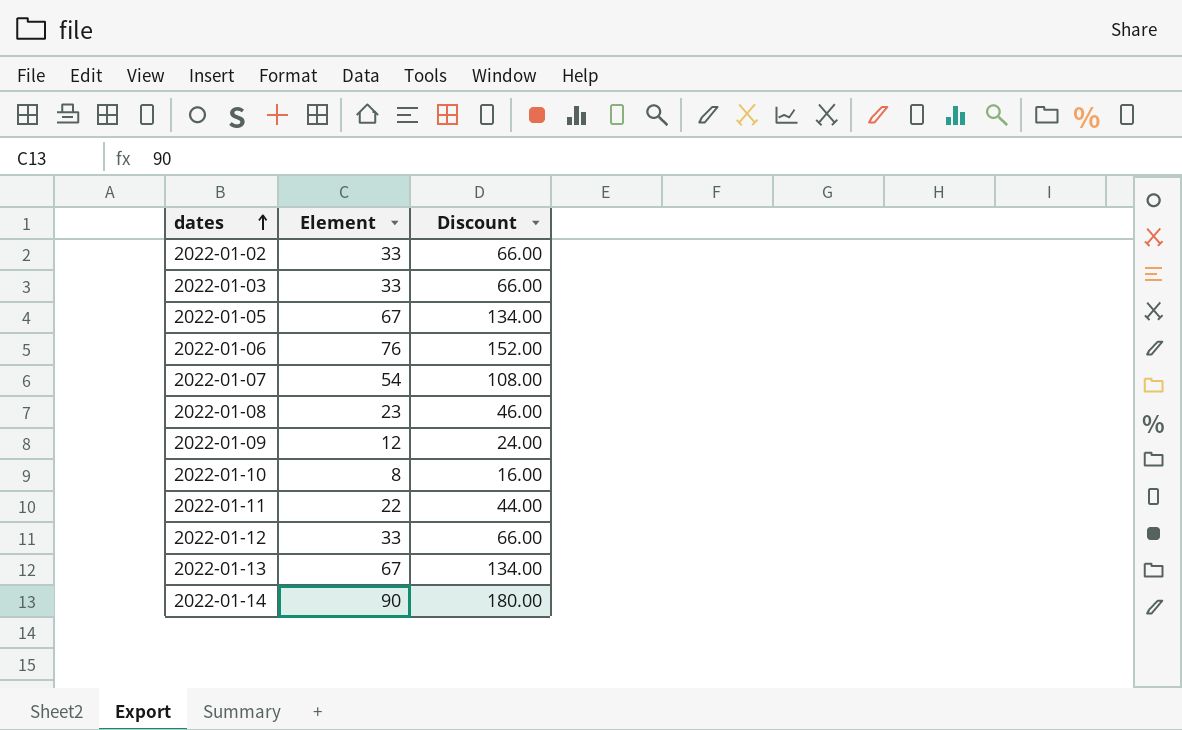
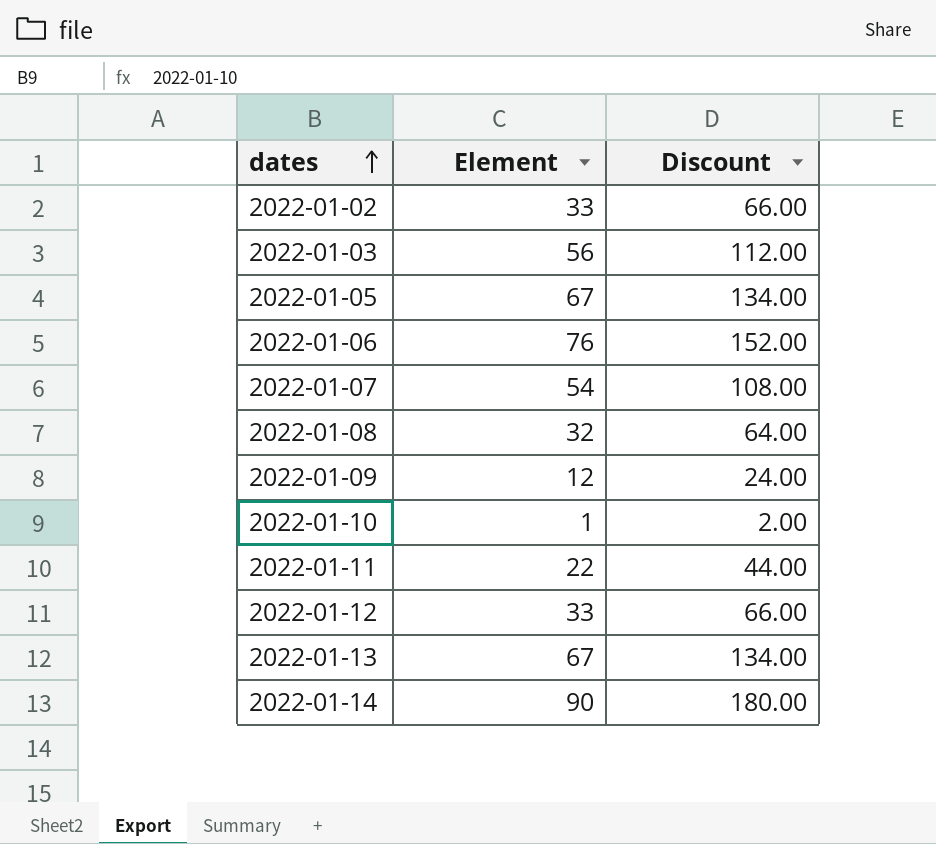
2022-01-03 | Element: 33 -> 56
2022-01-03 | Discount: 66.00 -> 112.00
2022-01-08 | Element: 23 -> 32
2022-01-08 | Discount: 46.00 -> 64.00
2022-01-10 | Element: 8 -> 1
2022-01-10 | Discount: 16.00 -> 2.00

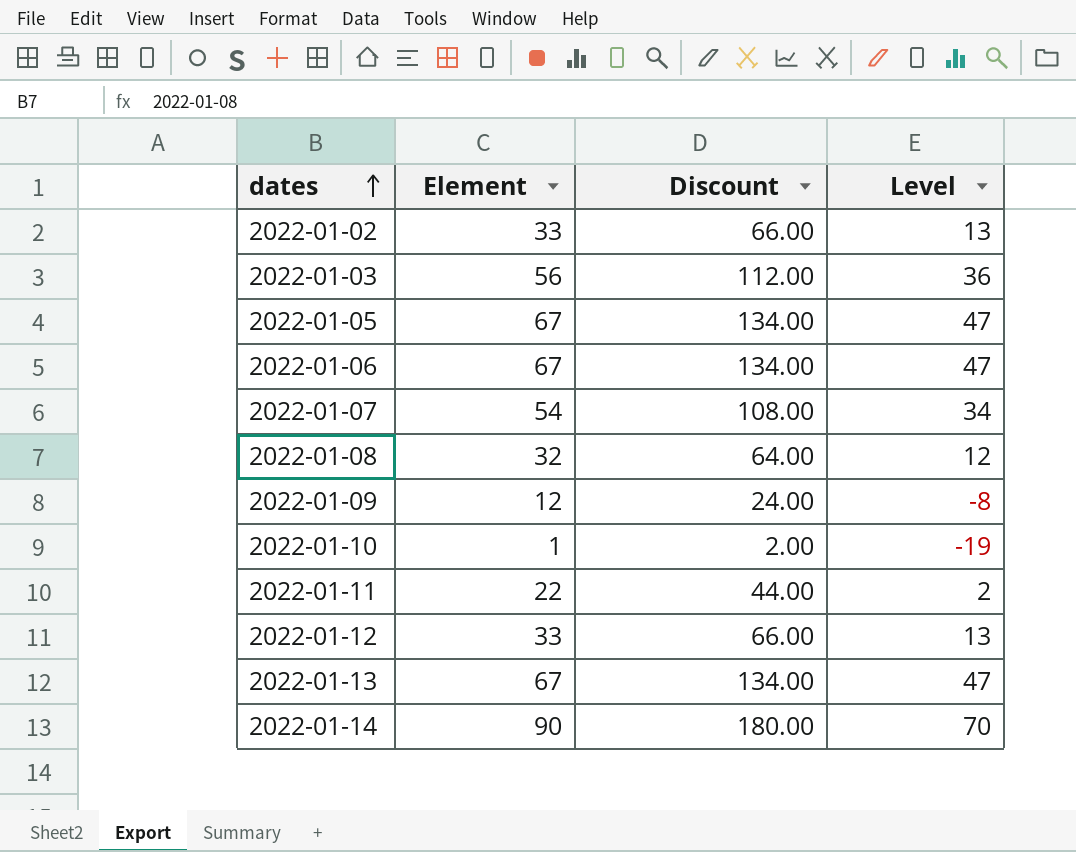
column Level | formula: none -> [Element] - 20
2022-01-06 | Element: 76 -> 67
2022-01-06 | Discount: 152.00 -> 134.00

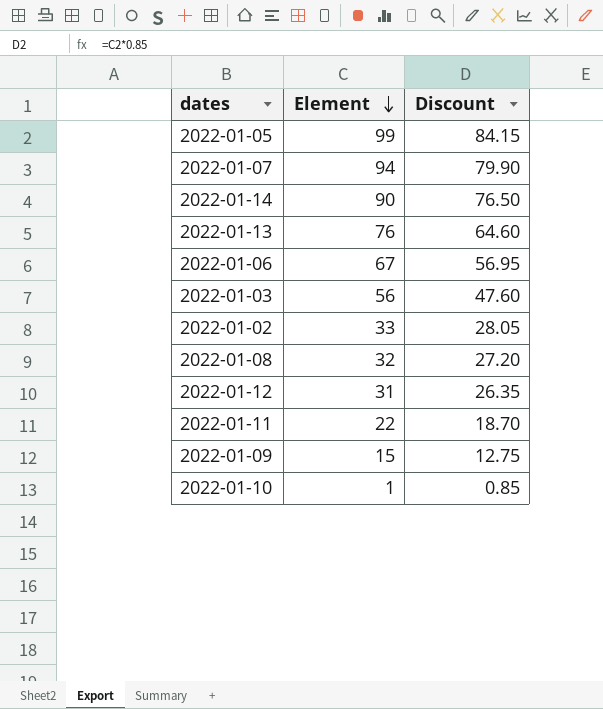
row order: dates ascending -> Element descending
column Level | formula: [Element] - 20 -> none
column Discount | formula: [Element] * 2 -> [Element] * 0.85
2022-01-05 | Element: 67 -> 99
2022-01-07 | Element: 54 -> 94
2022-01-13 | Element: 67 -> 76
2022-01-12 | Element: 33 -> 31
2022-01-09 | Element: 12 -> 15

